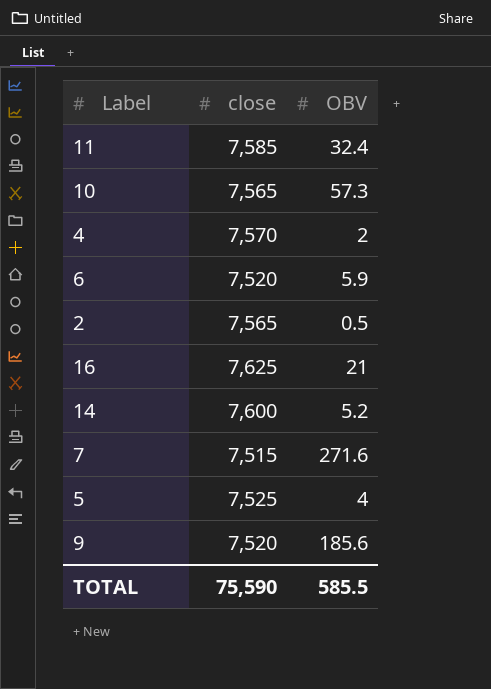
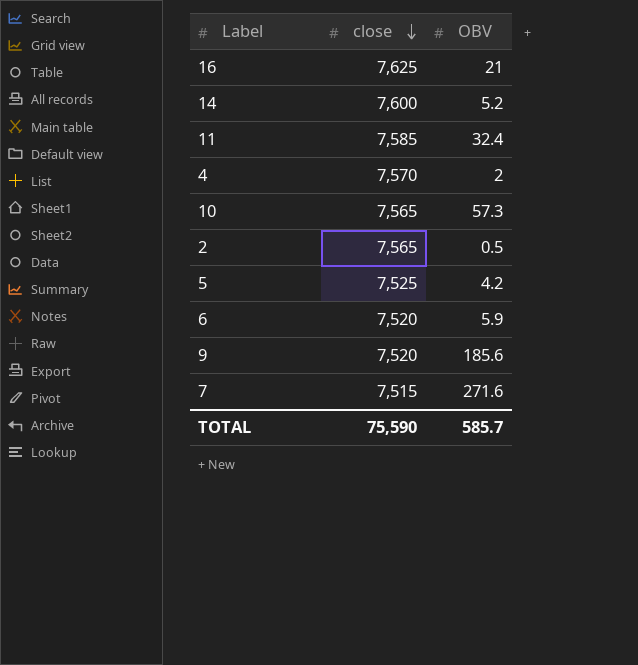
row order: none -> close descending
5 | OBV: 4 -> 4.2
TOTAL | OBV: 585.5 -> 585.7

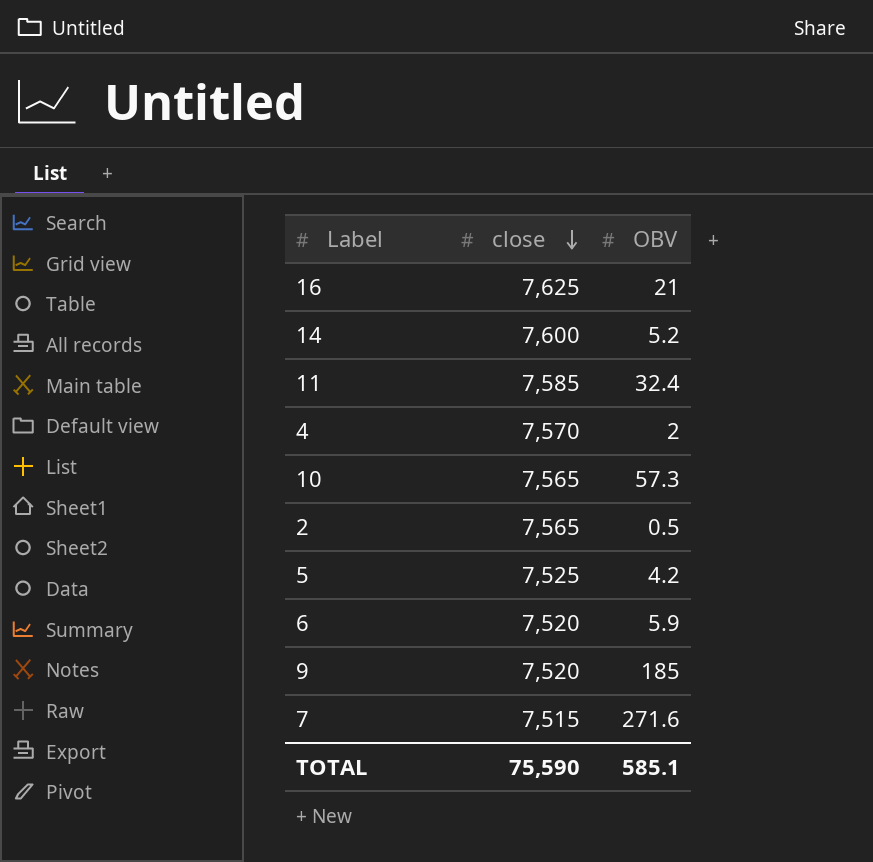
9 | OBV: 185.6 -> 185
TOTAL | OBV: 585.7 -> 585.1

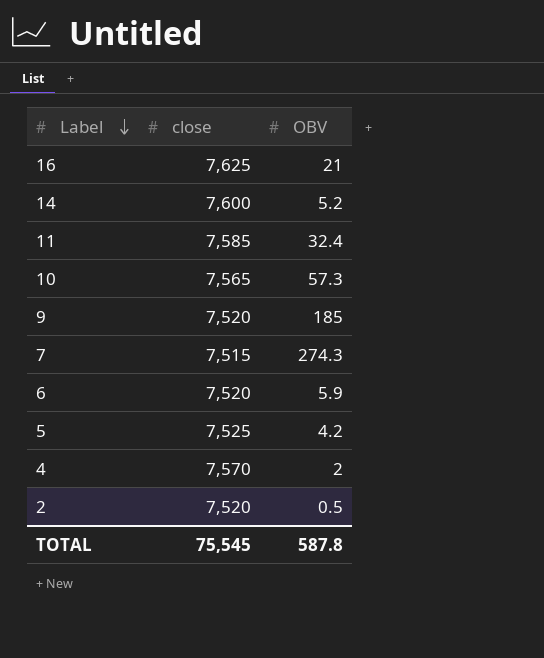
row order: close descending -> Label descending
7 | OBV: 271.6 -> 274.3
2 | close: 7,565 -> 7,520
TOTAL | close: 75,590 -> 75,545
TOTAL | OBV: 585.1 -> 587.8

